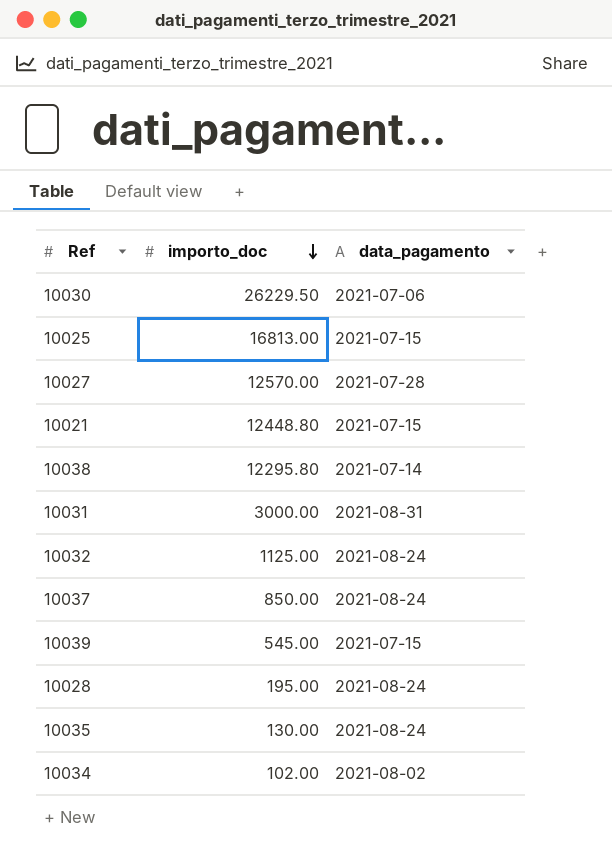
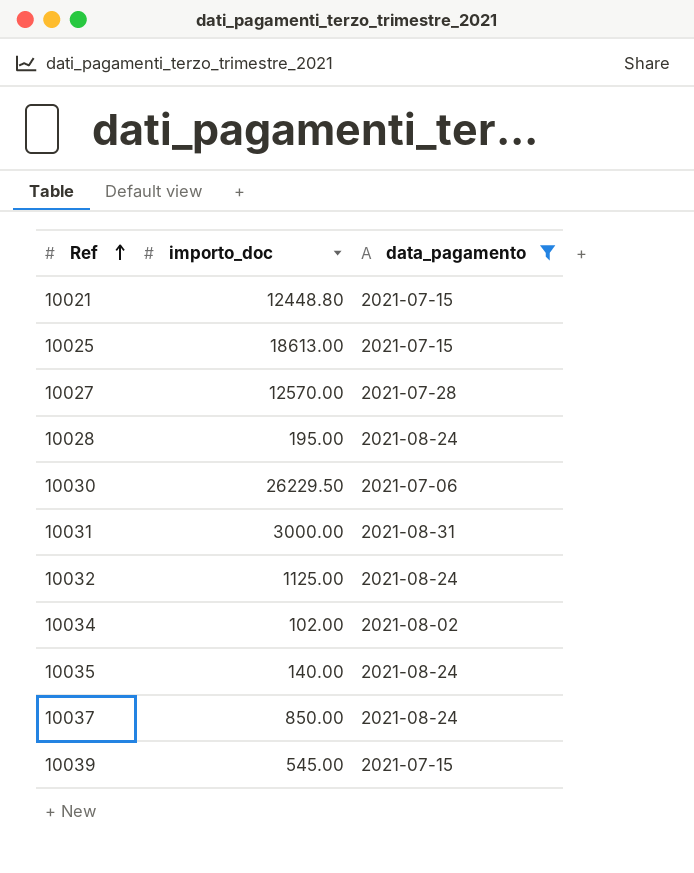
filter: none -> data_pagamento != 2021-07-14
row order: importo_doc descending -> Ref ascending
10025 | importo_doc: 16813.00 -> 18613.00
10035 | importo_doc: 130.00 -> 140.00

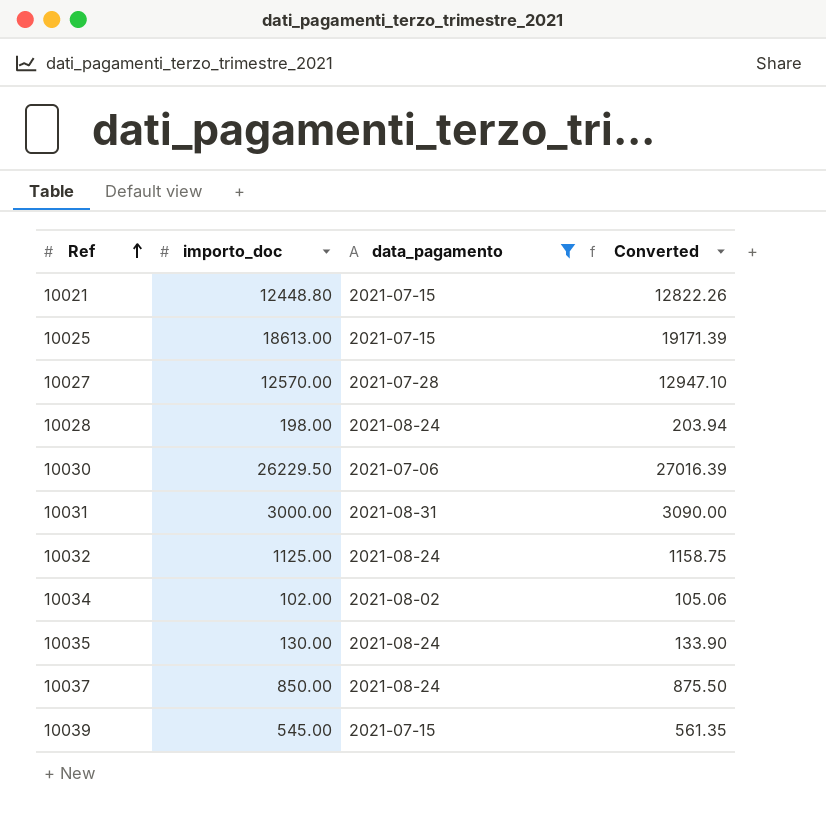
column Converted | formula: none -> [importo_doc] * 1.03
10028 | importo_doc: 195.00 -> 198.00
10035 | importo_doc: 140.00 -> 130.00

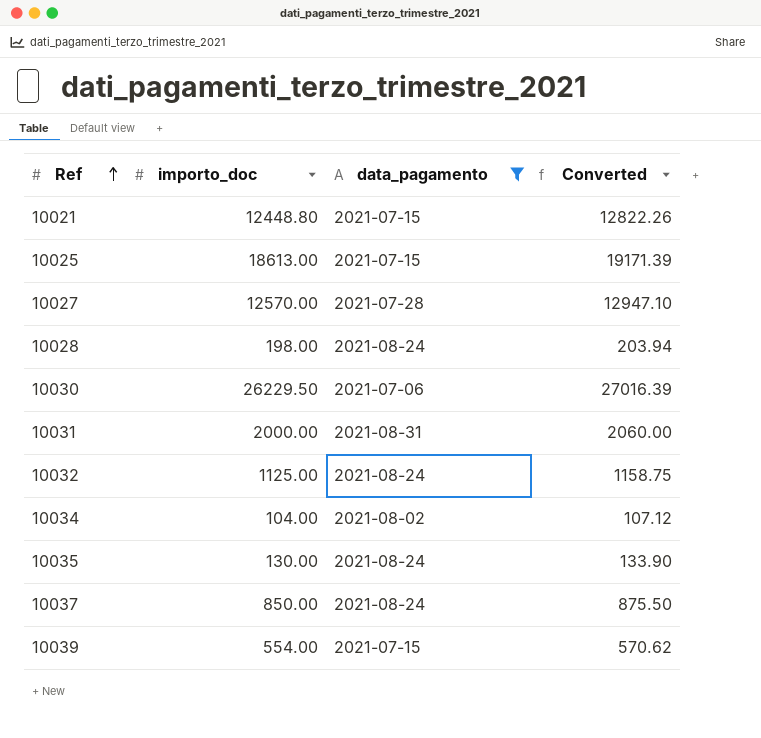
10031 | importo_doc: 3000.00 -> 2000.00
10031 | Converted: 3090.00 -> 2060.00
10034 | importo_doc: 102.00 -> 104.00
10034 | Converted: 105.06 -> 107.12
10039 | importo_doc: 545.00 -> 554.00
10039 | Converted: 561.35 -> 570.62

